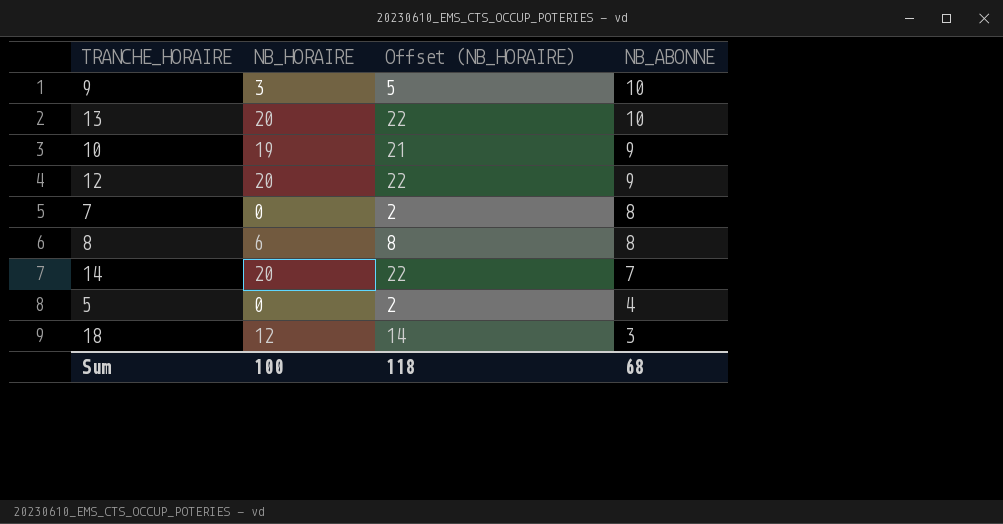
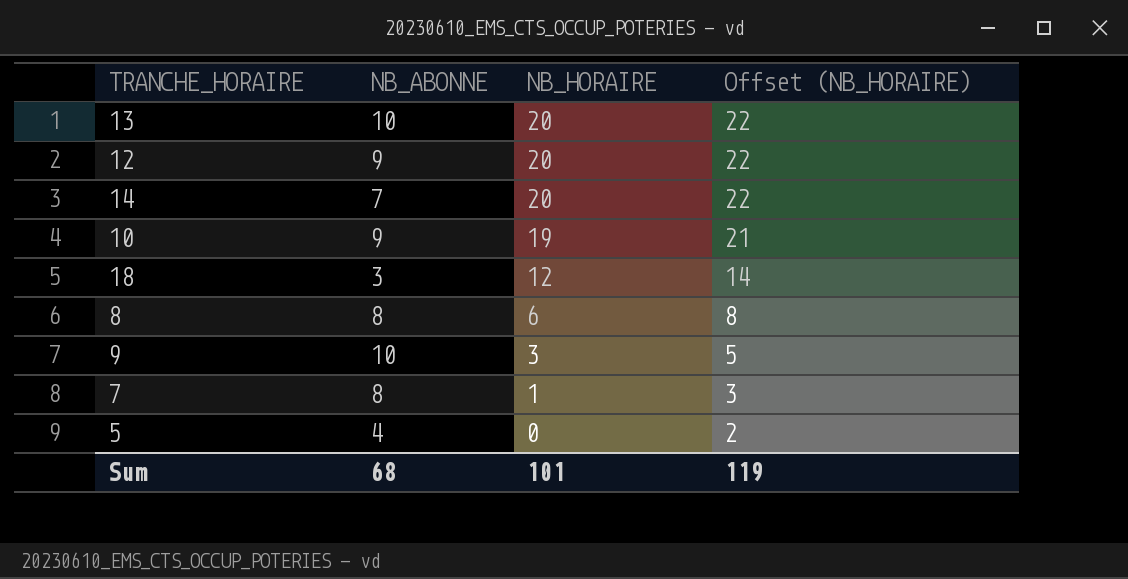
row order: NB_ABONNE descending -> NB_HORAIRE descending
column NB_ABONNE | position: 4 -> 2
7 | NB_HORAIRE: 0 -> 1
7 | Offset (NB_HORAIRE): 2 -> 3
Sum | NB_HORAIRE: 100 -> 101
Sum | Offset (NB_HORAIRE): 118 -> 119

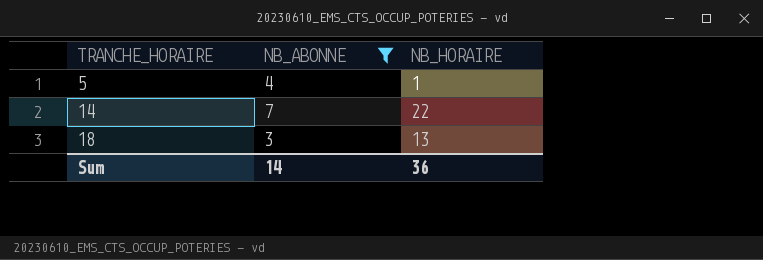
filter: none -> NB_ABONNE <= 7
row order: NB_HORAIRE descending -> TRANCHE_HORAIRE ascending
column Offset (NB_HORAIRE) | formula: [NB_HORAIRE] + 2 -> none
5 | NB_HORAIRE: 0 -> 1
14 | NB_HORAIRE: 20 -> 22
18 | NB_HORAIRE: 12 -> 13
Sum | NB_ABONNE: 68 -> 14
Sum | NB_HORAIRE: 101 -> 36

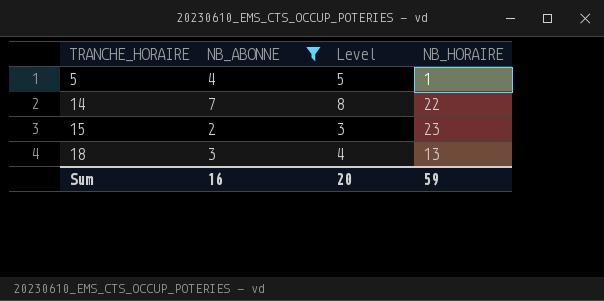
column Level | formula: none -> [NB_ABONNE] + 1
row 15: none -> 2 | 3 | 23
Sum | NB_ABONNE: 14 -> 16
Sum | NB_HORAIRE: 36 -> 59

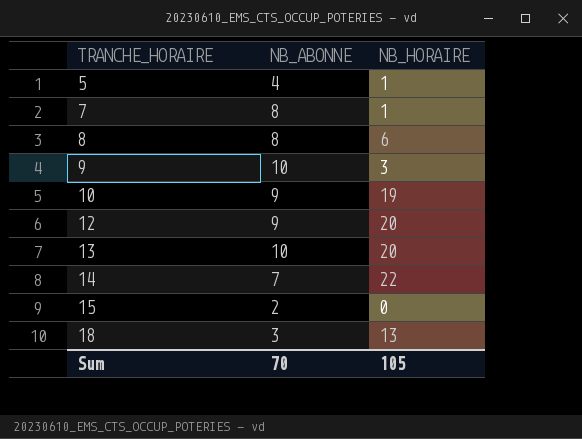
filter: NB_ABONNE <= 7 -> none
column Level | formula: [NB_ABONNE] + 1 -> none
15 | NB_HORAIRE: 23 -> 0
Sum | NB_ABONNE: 16 -> 70
Sum | NB_HORAIRE: 59 -> 105

